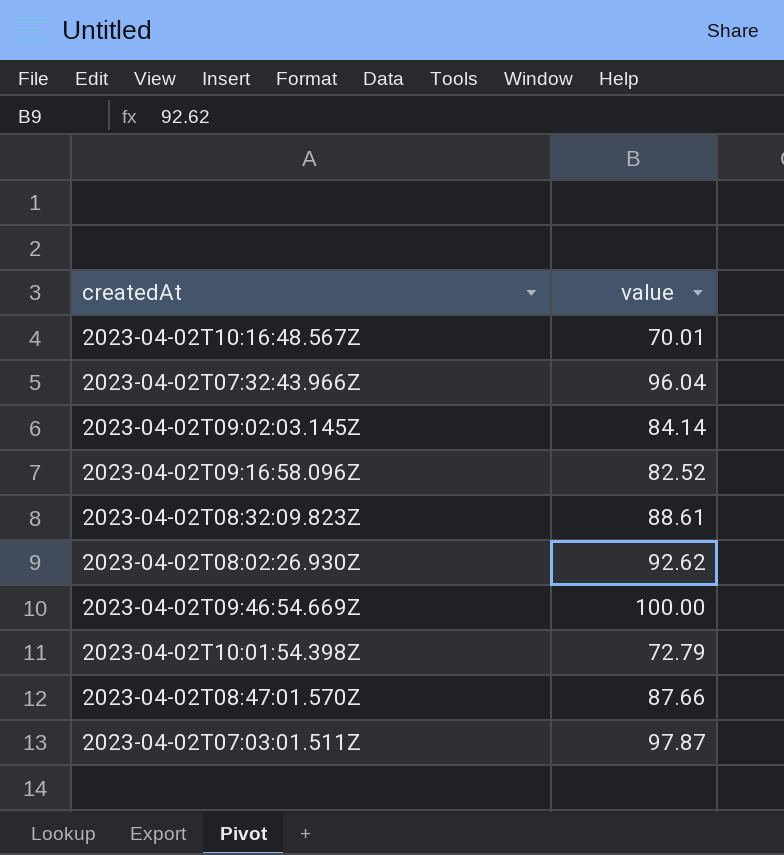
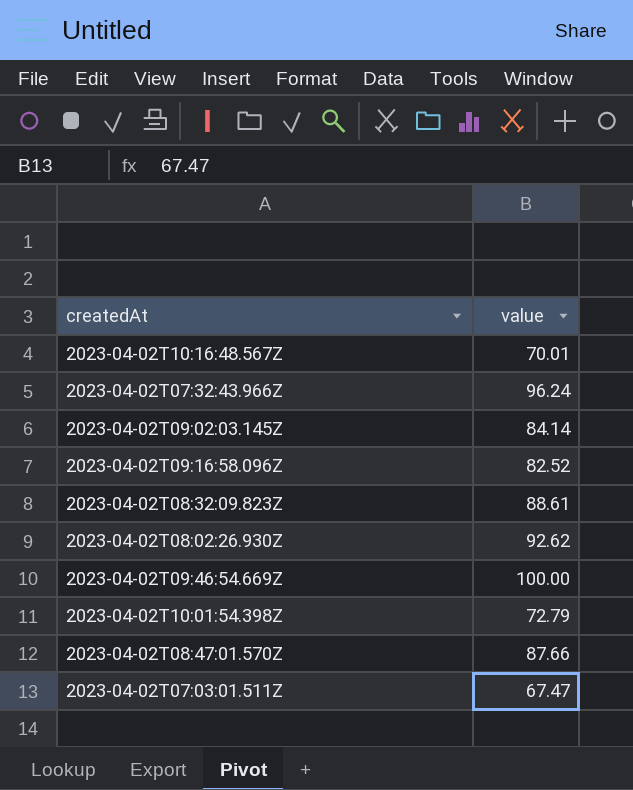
2023-04-02T07:32:43.966Z | value: 96.04 -> 96.24
2023-04-02T07:03:01.511Z | value: 97.87 -> 67.47

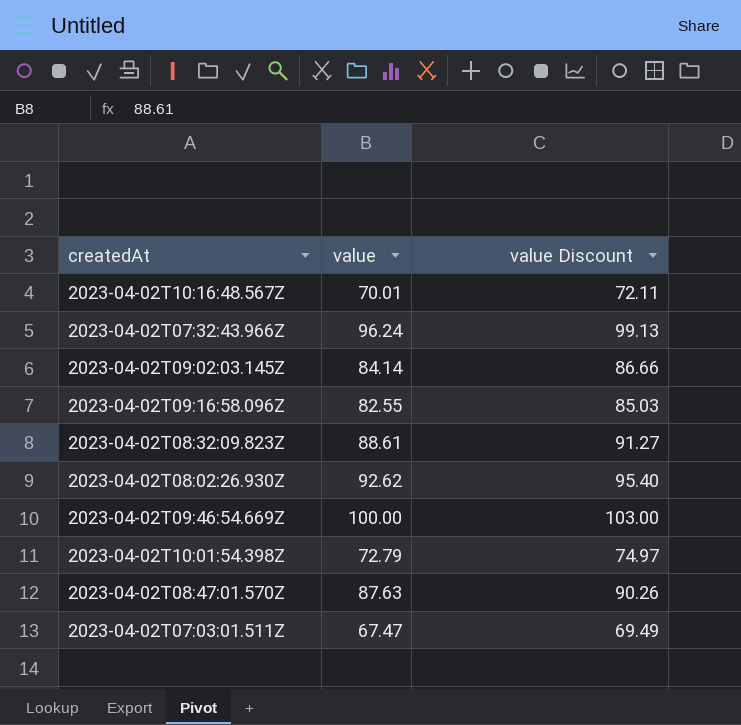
column value Discount | formula: none -> [value] * 1.03
2023-04-02T09:16:58.096Z | value: 82.52 -> 82.55
2023-04-02T08:47:01.570Z | value: 87.66 -> 87.63

